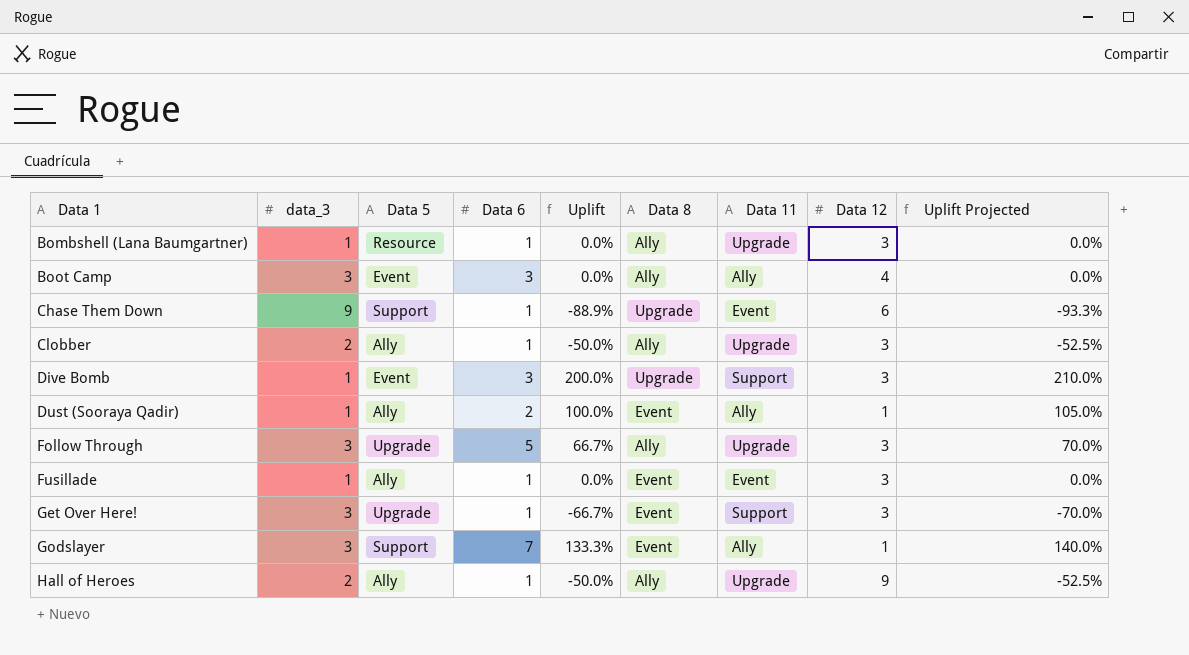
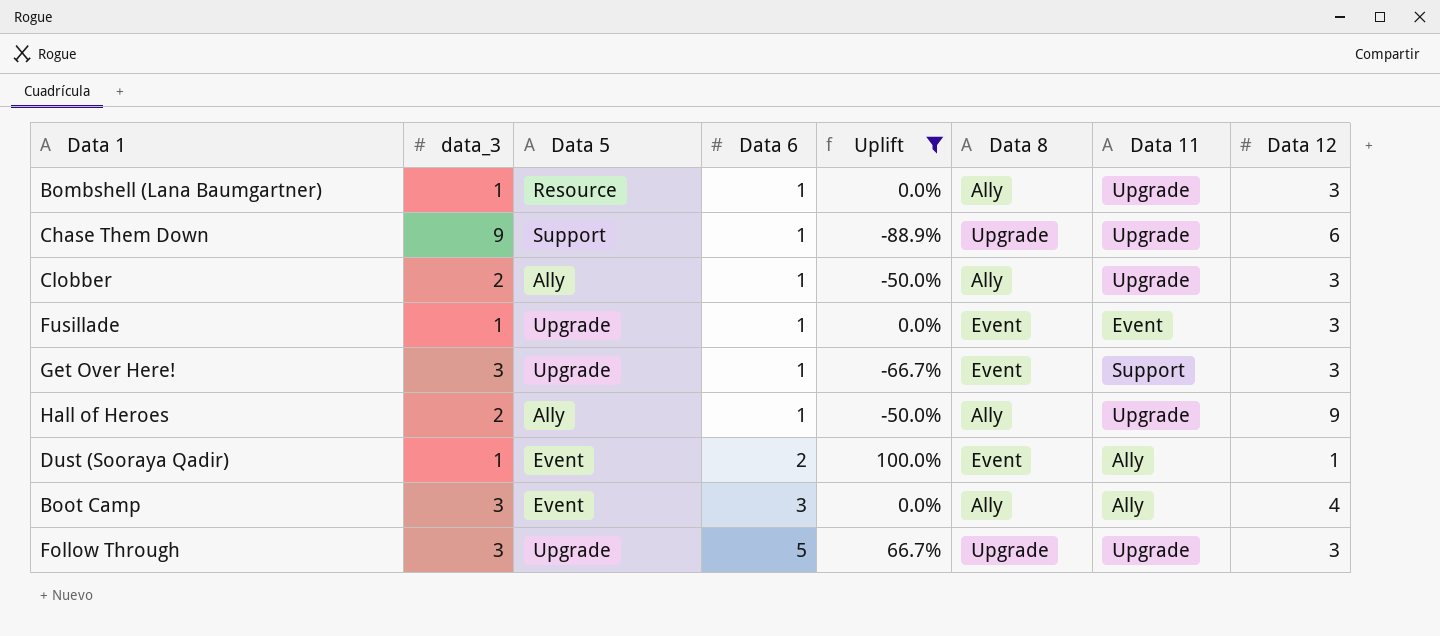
filter: none -> Uplift <= 100.0%
row order: Data 1 ascending -> Data 6 ascending
column Uplift Projected | formula: [Uplift] * 1.05 -> none
Chase Them Down | Data 11: Event -> Upgrade
Fusillade | Data 5: Ally -> Upgrade
Dust (Sooraya Qadir) | Data 5: Ally -> Event
Follow Through | Data 8: Ally -> Upgrade

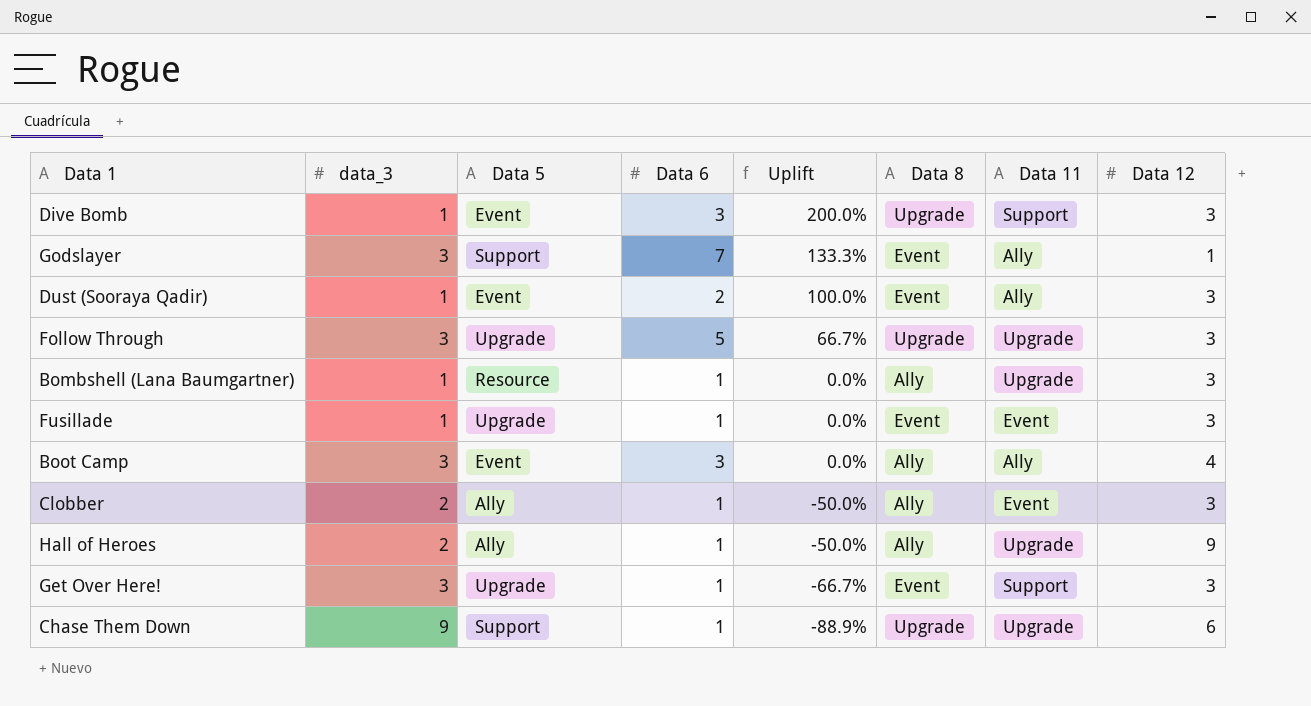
filter: Uplift <= 100.0% -> none
row order: Data 6 ascending -> Uplift descending
Dust (Sooraya Qadir) | Data 12: 1 -> 3
Clobber | Data 11: Upgrade -> Event

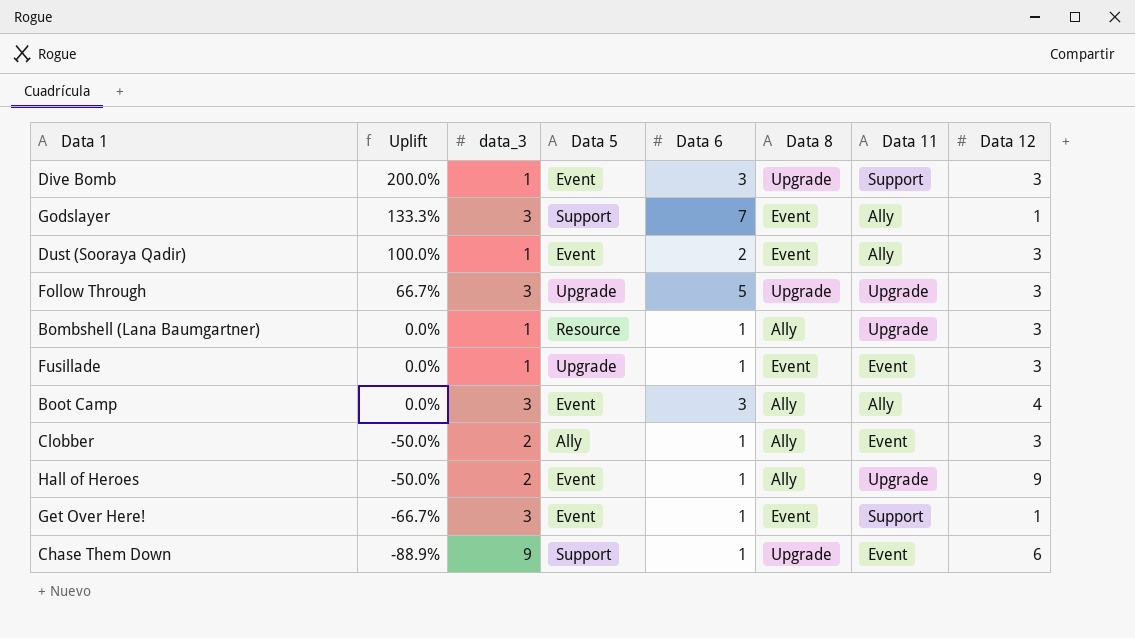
column Uplift | position: 5 -> 2
Hall of Heroes | Data 5: Ally -> Event
Get Over Here! | Data 5: Upgrade -> Event
Get Over Here! | Data 12: 3 -> 1
Chase Them Down | Data 11: Upgrade -> Event

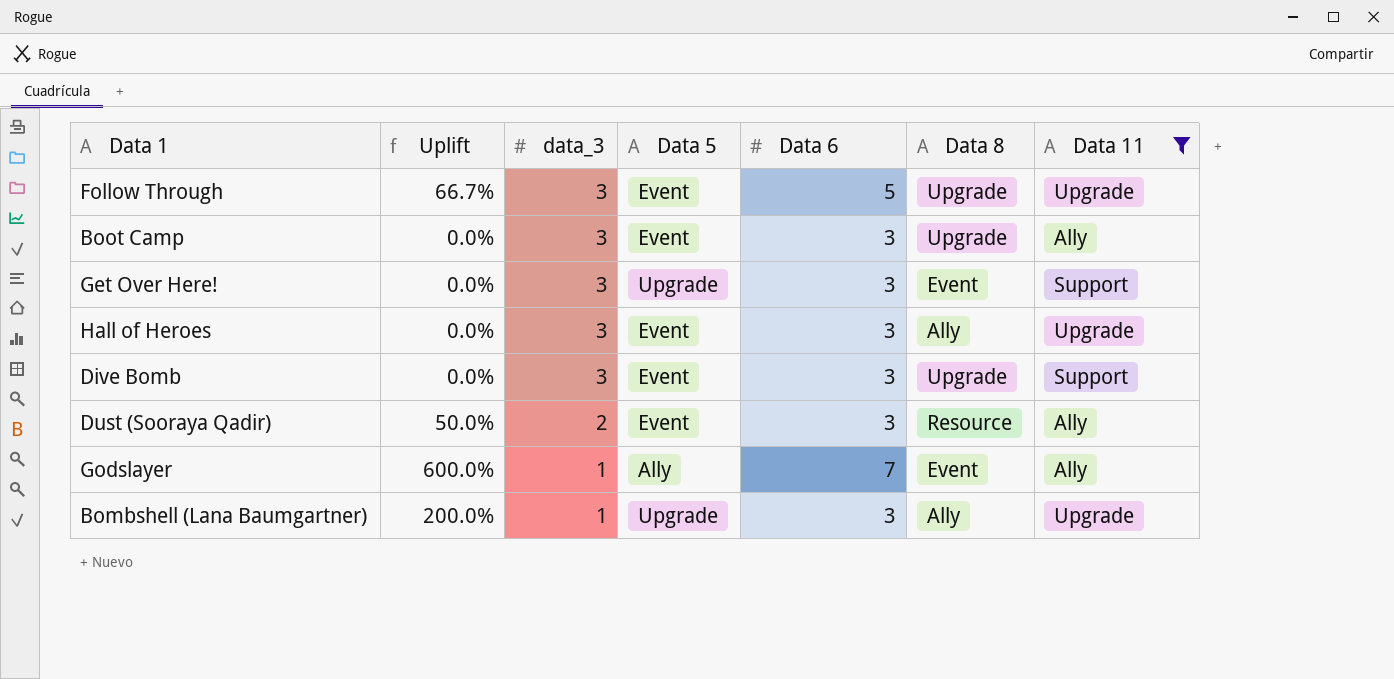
filter: none -> Data 11 != Event
row order: Uplift descending -> data_3 descending
column Data 12 | position: 8 -> none
Follow Through | Data 5: Upgrade -> Event
Boot Camp | Data 8: Ally -> Upgrade
Get Over Here! | Uplift: -66.7% -> 0.0%
Get Over Here! | Data 5: Event -> Upgrade
Get Over Here! | Data 6: 1 -> 3
Hall of Heroes | Uplift: -50.0% -> 0.0%
Hall of Heroes | data_3: 2 -> 3
Hall of Heroes | Data 6: 1 -> 3
Dive Bomb | Uplift: 200.0% -> 0.0%
Dive Bomb | data_3: 1 -> 3
Dust (Sooraya Qadir) | Uplift: 100.0% -> 50.0%
Dust (Sooraya Qadir) | data_3: 1 -> 2
Dust (Sooraya Qadir) | Data 6: 2 -> 3
Dust (Sooraya Qadir) | Data 8: Event -> Resource
Godslayer | Uplift: 133.3% -> 600.0%
Godslayer | data_3: 3 -> 1
Godslayer | Data 5: Support -> Ally
Bombshell (Lana Baumgartner) | Uplift: 0.0% -> 200.0%
Bombshell (Lana Baumgartner) | Data 5: Resource -> Upgrade
Bombshell (Lana Baumgartner) | Data 6: 1 -> 3

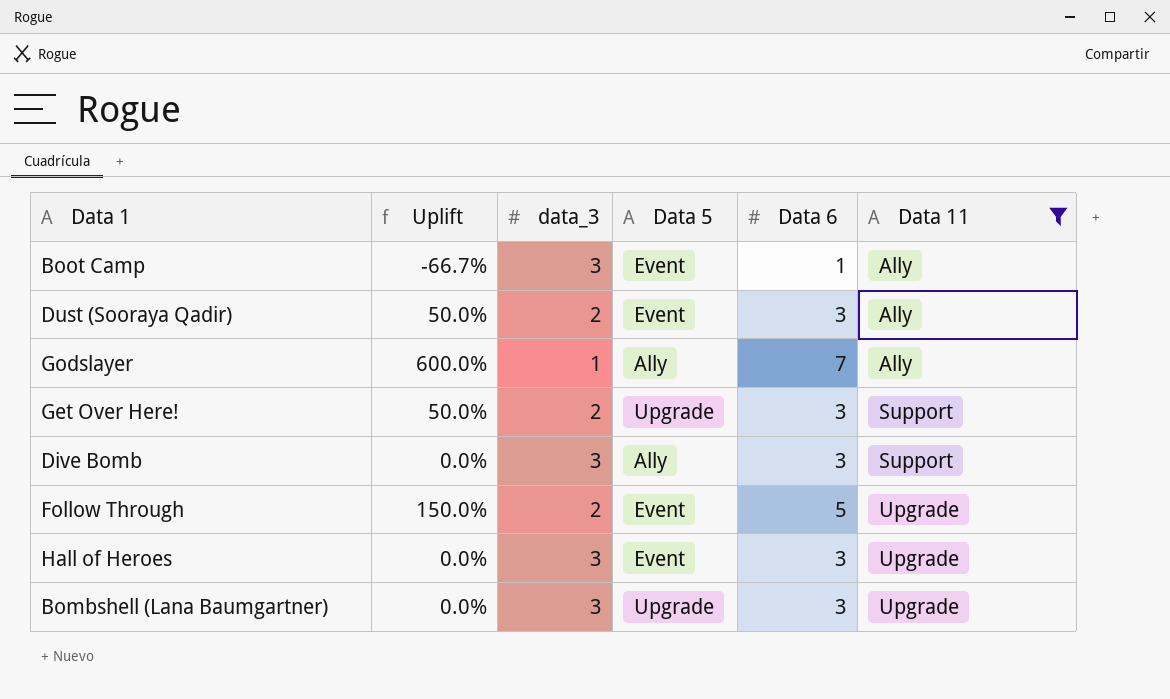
row order: data_3 descending -> Data 11 ascending
column Data 8 | position: 6 -> none
Boot Camp | Uplift: 0.0% -> -66.7%
Boot Camp | Data 6: 3 -> 1
Get Over Here! | Uplift: 0.0% -> 50.0%
Get Over Here! | data_3: 3 -> 2
Dive Bomb | Data 5: Event -> Ally
Follow Through | Uplift: 66.7% -> 150.0%
Follow Through | data_3: 3 -> 2
Bombshell (Lana Baumgartner) | Uplift: 200.0% -> 0.0%
Bombshell (Lana Baumgartner) | data_3: 1 -> 3

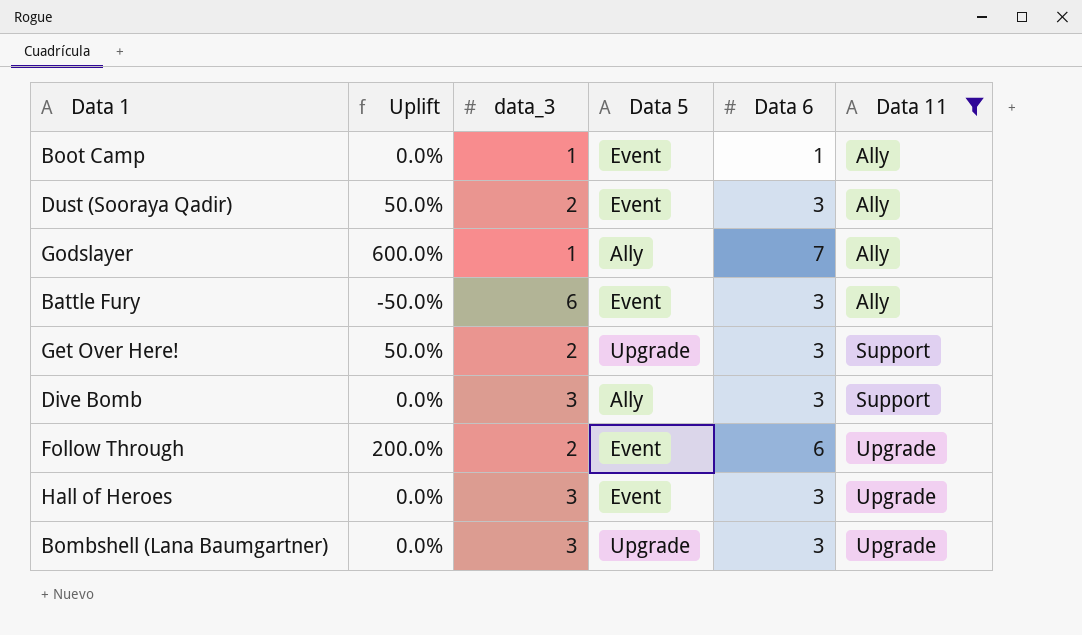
Boot Camp | Uplift: -66.7% -> 0.0%
Boot Camp | data_3: 3 -> 1
row Battle Fury: none -> -50.0% | 6 | Event | 3 | Ally
Follow Through | Uplift: 150.0% -> 200.0%
Follow Through | Data 6: 5 -> 6

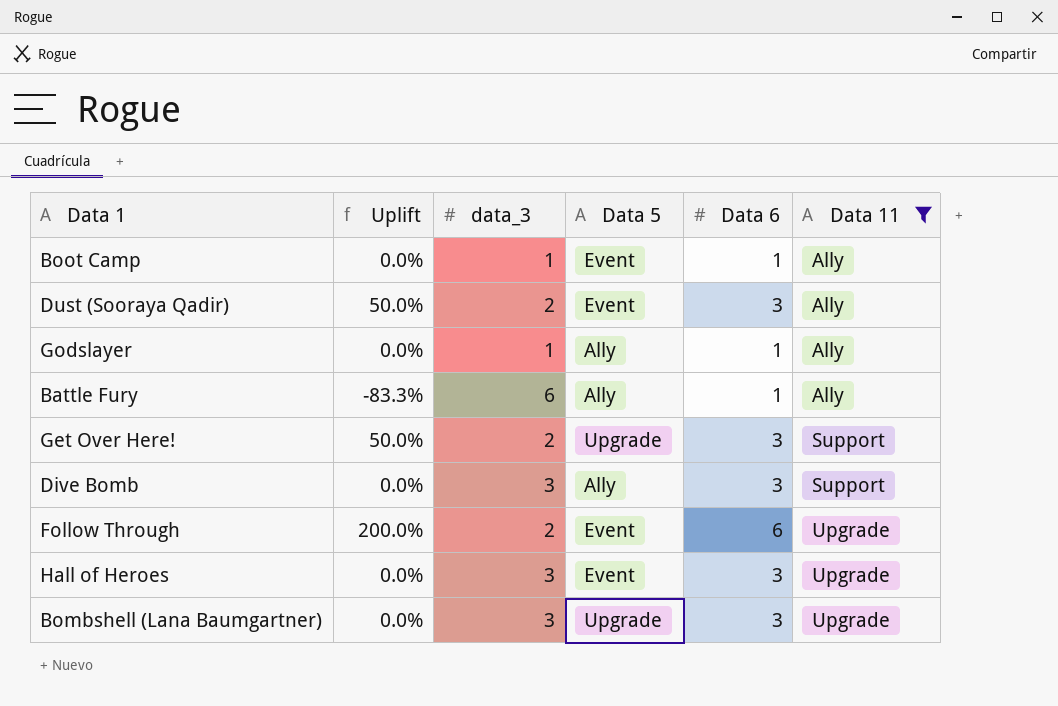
Godslayer | Uplift: 600.0% -> 0.0%
Godslayer | Data 6: 7 -> 1
Battle Fury | Uplift: -50.0% -> -83.3%
Battle Fury | Data 5: Event -> Ally
Battle Fury | Data 6: 3 -> 1

